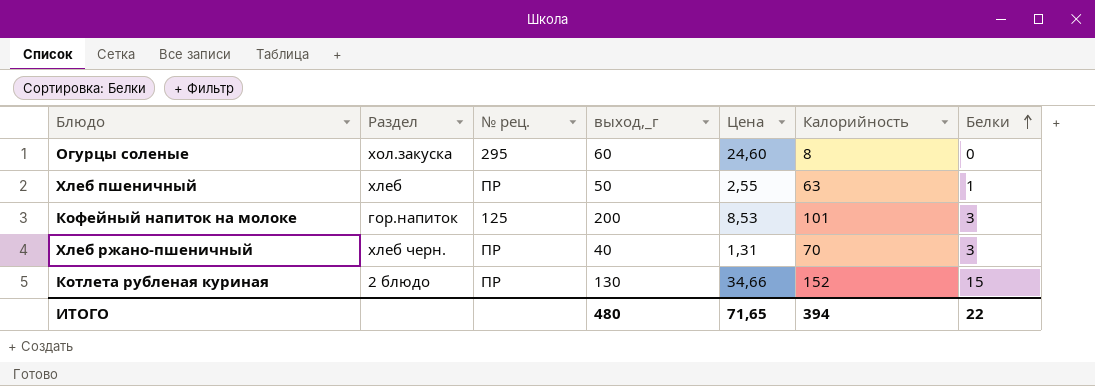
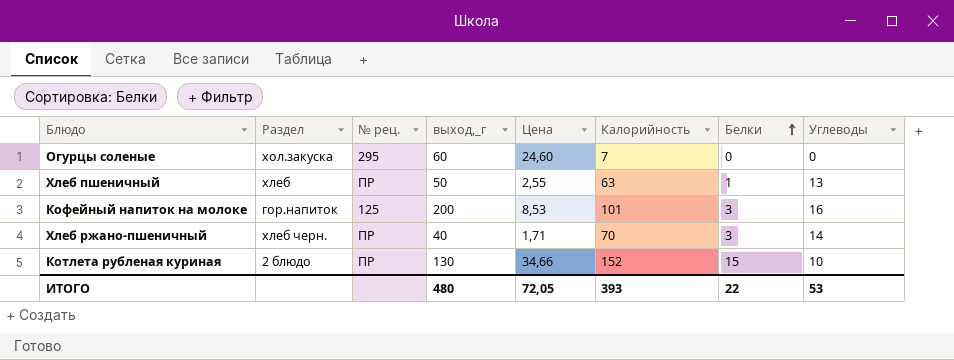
column Углеводы | position: none -> 8
Огурцы соленые | Калорийность: 8 -> 7
Хлеб ржано-пшеничный | Цена: 1,31 -> 1,71
ИТОГО | Цена: 71,65 -> 72,05
ИТОГО | Калорийность: 394 -> 393

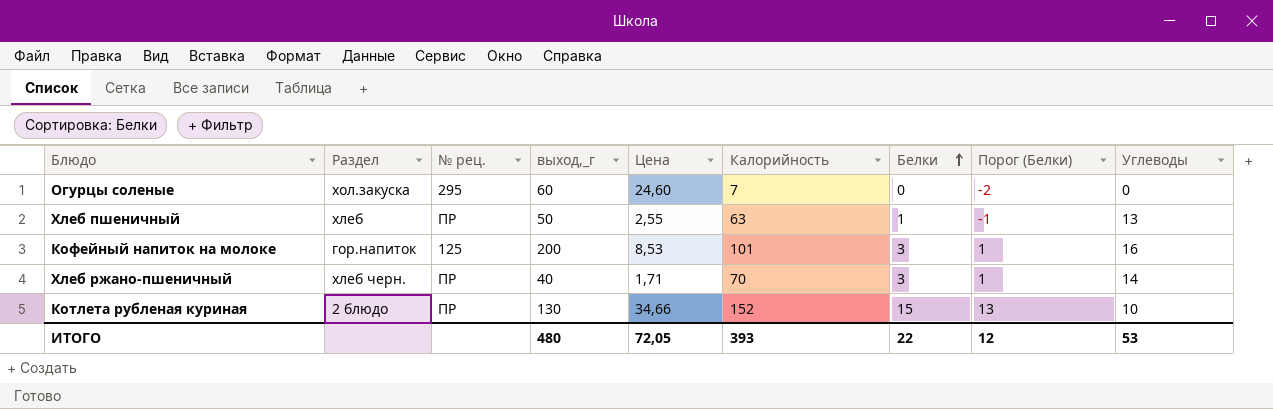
column Порог (Белки) | formula: none -> [Белки] - 2

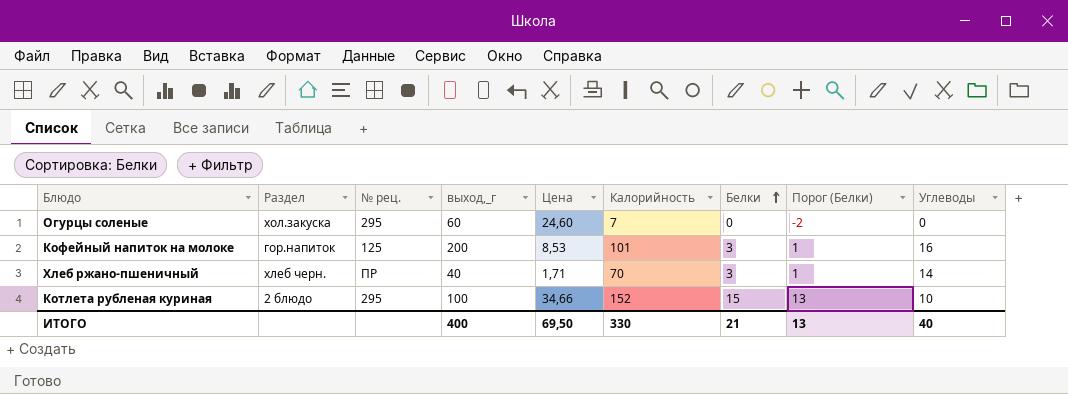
row Хлеб пшеничный: хлеб | ПР | 50 | 2,55 | 63 | 1 | -1 | 13 -> none
Котлета рубленая куриная | № рец.: ПР -> 295
Котлета рубленая куриная | выход,_г: 130 -> 100
ИТОГО | выход,_г: 480 -> 400
ИТОГО | Цена: 72,05 -> 69,50
ИТОГО | Калорийность: 393 -> 330
ИТОГО | Белки: 22 -> 21
ИТОГО | Порог (Белки): 12 -> 13
ИТОГО | Углеводы: 53 -> 40

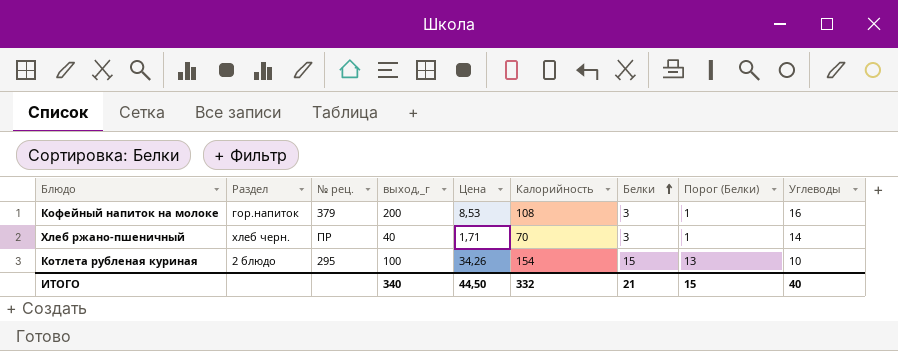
row Огурцы соленые: хол.закуска | 295 | 60 | 24,60 | 7 | 0 | -2 | 0 -> none
Кофейный напиток на молоке | № рец.: 125 -> 379
Кофейный напиток на молоке | Калорийность: 101 -> 108
Котлета рубленая куриная | Цена: 34,66 -> 34,26
Котлета рубленая куриная | Калорийность: 152 -> 154
ИТОГО | выход,_г: 400 -> 340
ИТОГО | Цена: 69,50 -> 44,50
ИТОГО | Калорийность: 330 -> 332
ИТОГО | Порог (Белки): 13 -> 15

